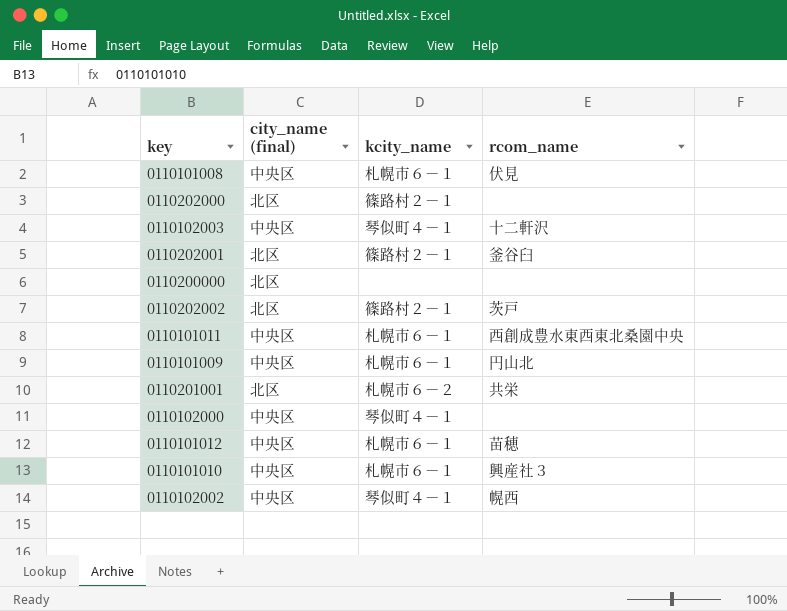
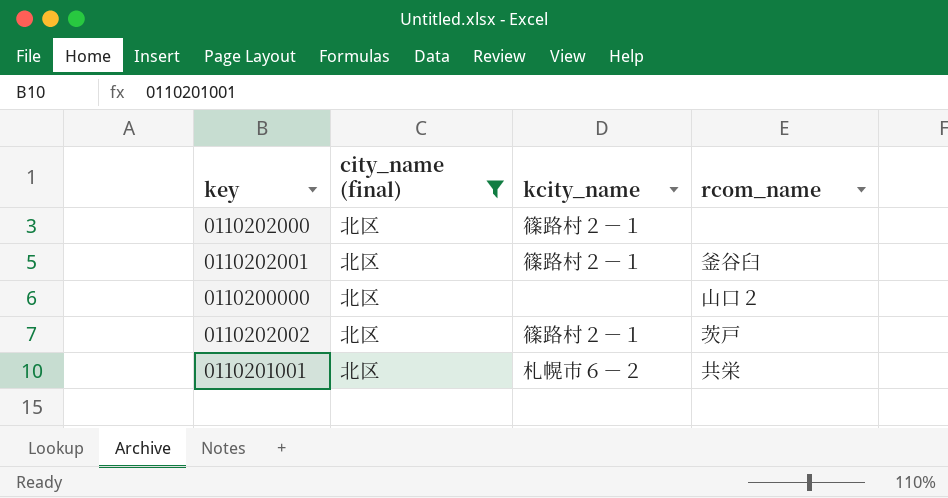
filter: none -> city_name (final) = 北区
0110200000 | rcom_name: none -> 山口２

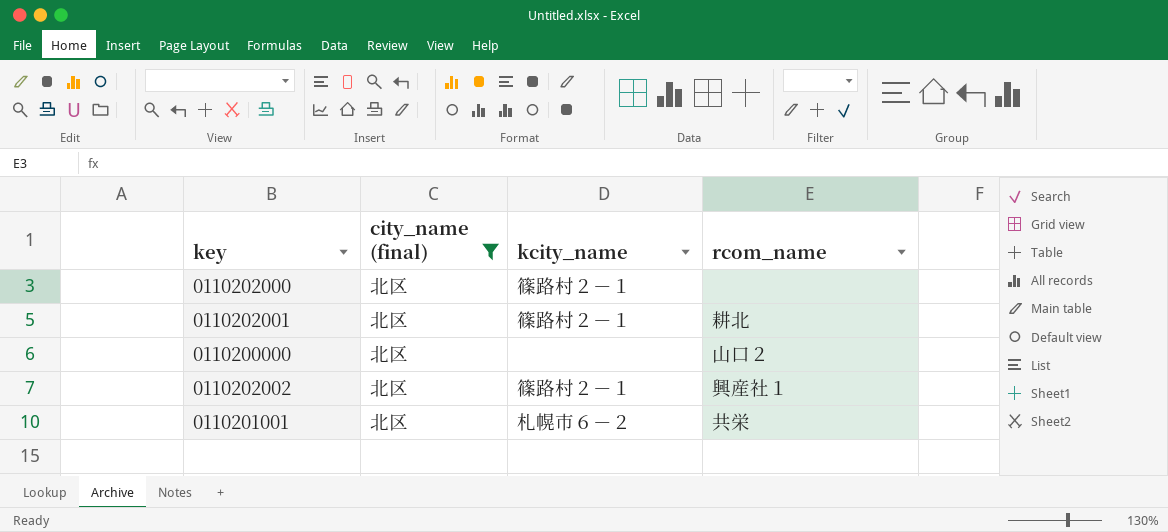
0110202001 | rcom_name: 釜谷臼 -> 耕北
0110202002 | rcom_name: 茨戸 -> 興産社１

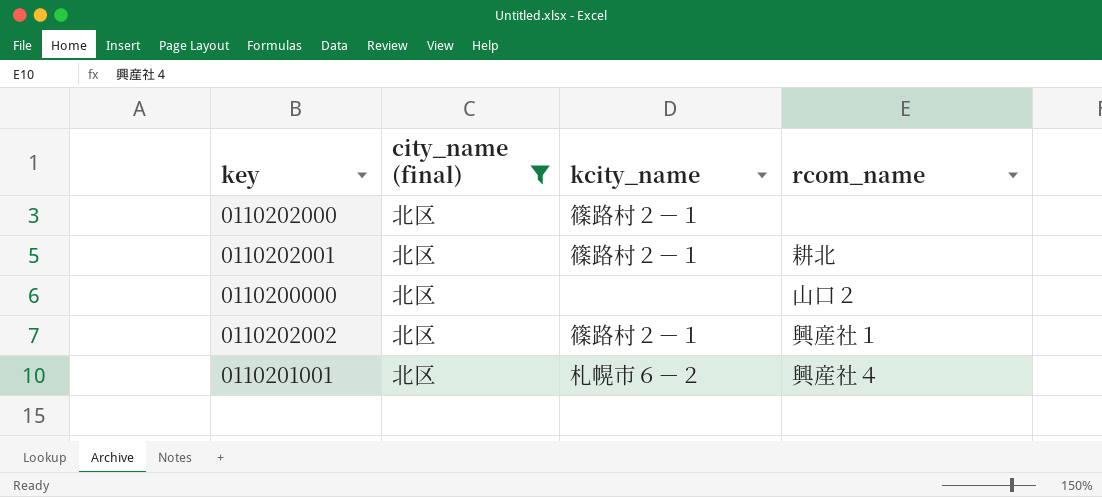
0110201001 | rcom_name: 共栄 -> 興産社４

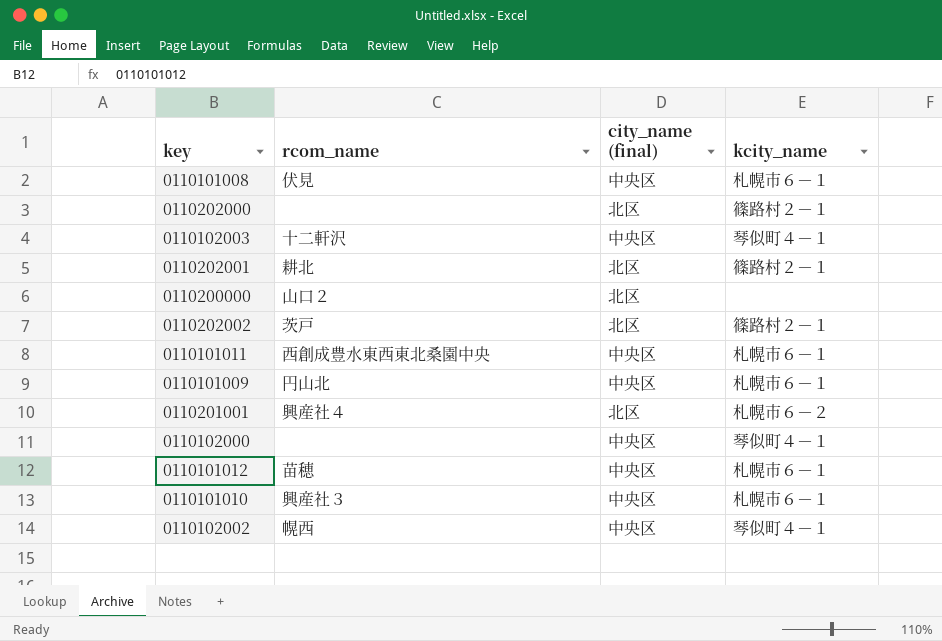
filter: city_name (final) = 北区 -> none
column rcom_name | position: 4 -> 2
0110202002 | rcom_name: 興産社１ -> 茨戸

